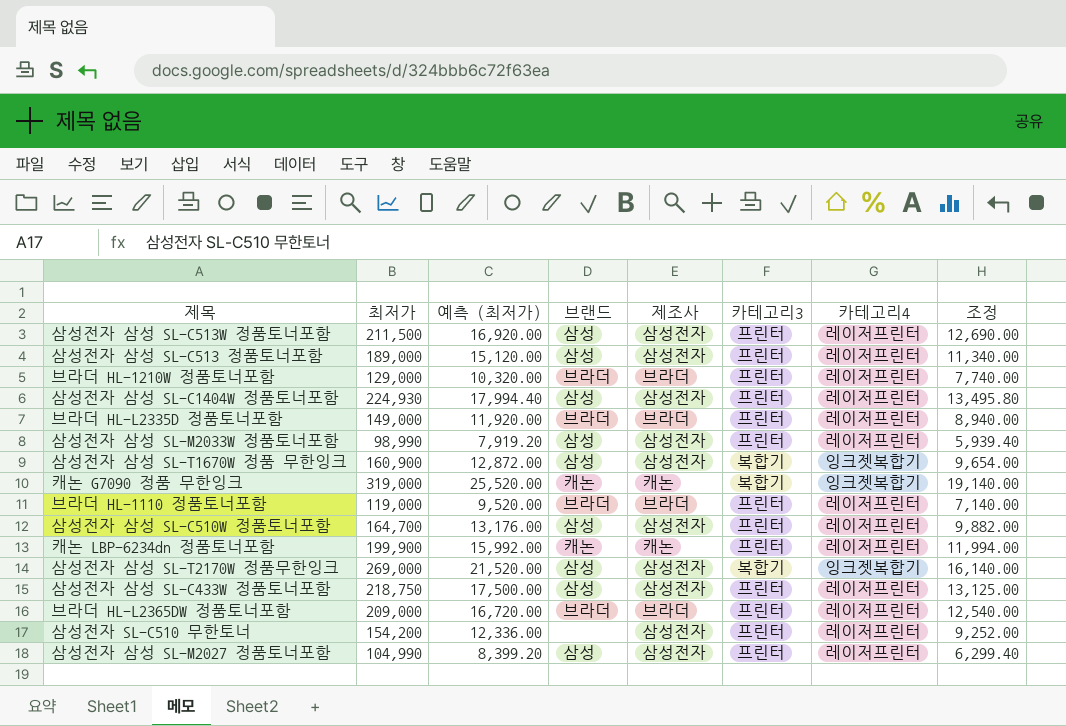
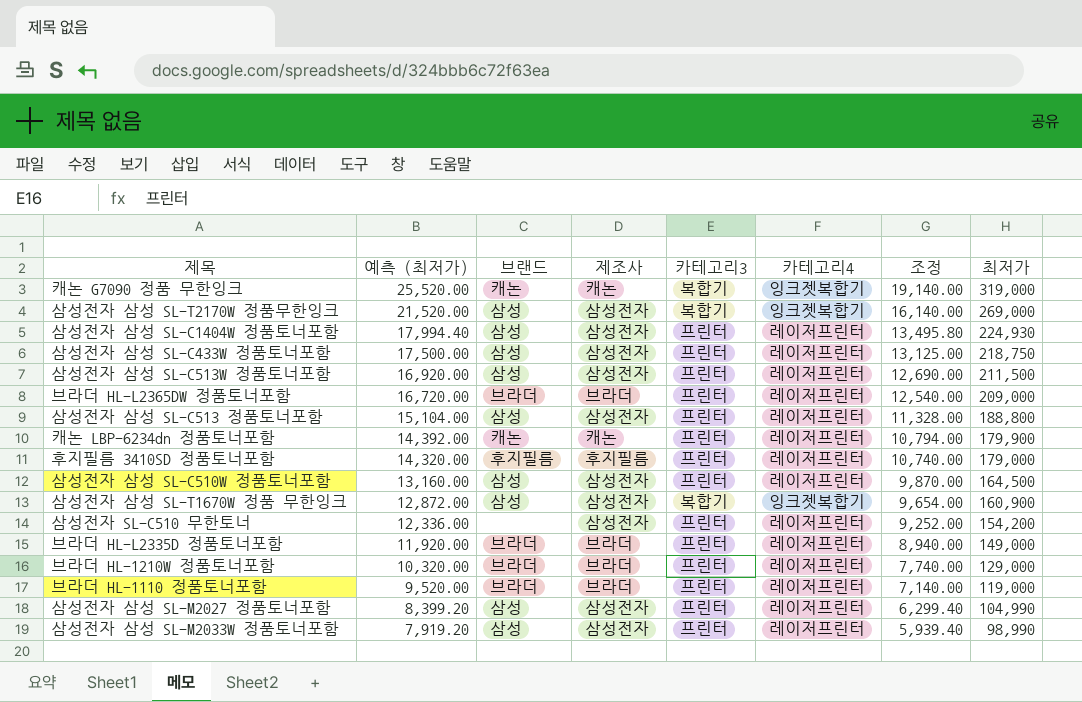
row order: none -> 예측 (최저가) descending
column 최저가 | position: 2 -> 8
삼성전자 삼성 SL-C513 정품토너포함 | 예측 (최저가): 15,120.00 -> 15,104.00
삼성전자 삼성 SL-C513 정품토너포함 | 조정: 11,340.00 -> 11,328.00
삼성전자 삼성 SL-C513 정품토너포함 | 최저가: 189,000 -> 188,800
캐논 LBP-6234dn 정품토너포함 | 예측 (최저가): 15,992.00 -> 14,392.00
캐논 LBP-6234dn 정품토너포함 | 조정: 11,994.00 -> 10,794.00
캐논 LBP-6234dn 정품토너포함 | 최저가: 199,900 -> 179,900
row 후지필름 3410SD 정품토너포함: none -> 14,320.00 | 후지필름 | 후지필름 | 프린터 | 레이저프린터 | 10,740.00 | 179,000
삼성전자 삼성 SL-C510W 정품토너포함 | 예측 (최저가): 13,176.00 -> 13,160.00
삼성전자 삼성 SL-C510W 정품토너포함 | 조정: 9,882.00 -> 9,870.00
삼성전자 삼성 SL-C510W 정품토너포함 | 최저가: 164,700 -> 164,500

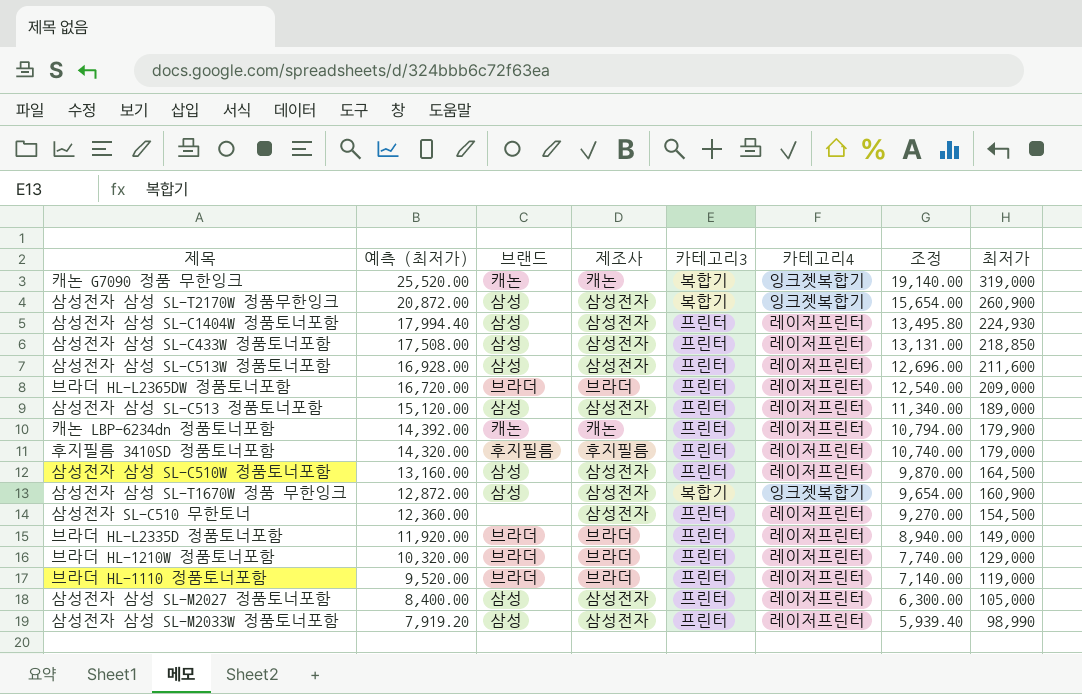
삼성전자 삼성 SL-T2170W 정품무한잉크 | 예측 (최저가): 21,520.00 -> 20,872.00
삼성전자 삼성 SL-T2170W 정품무한잉크 | 조정: 16,140.00 -> 15,654.00
삼성전자 삼성 SL-T2170W 정품무한잉크 | 최저가: 269,000 -> 260,900
삼성전자 삼성 SL-C433W 정품토너포함 | 예측 (최저가): 17,500.00 -> 17,508.00
삼성전자 삼성 SL-C433W 정품토너포함 | 조정: 13,125.00 -> 13,131.00
삼성전자 삼성 SL-C433W 정품토너포함 | 최저가: 218,750 -> 218,850
삼성전자 삼성 SL-C513W 정품토너포함 | 예측 (최저가): 16,920.00 -> 16,928.00
삼성전자 삼성 SL-C513W 정품토너포함 | 조정: 12,690.00 -> 12,696.00
삼성전자 삼성 SL-C513W 정품토너포함 | 최저가: 211,500 -> 211,600
삼성전자 삼성 SL-C513 정품토너포함 | 예측 (최저가): 15,104.00 -> 15,120.00
삼성전자 삼성 SL-C513 정품토너포함 | 조정: 11,328.00 -> 11,340.00
삼성전자 삼성 SL-C513 정품토너포함 | 최저가: 188,800 -> 189,000
삼성전자 SL-C510 무한토너 | 예측 (최저가): 12,336.00 -> 12,360.00
삼성전자 SL-C510 무한토너 | 조정: 9,252.00 -> 9,270.00
삼성전자 SL-C510 무한토너 | 최저가: 154,200 -> 154,500
삼성전자 삼성 SL-M2027 정품토너포함 | 예측 (최저가): 8,399.20 -> 8,400.00
삼성전자 삼성 SL-M2027 정품토너포함 | 조정: 6,299.40 -> 6,300.00
삼성전자 삼성 SL-M2027 정품토너포함 | 최저가: 104,990 -> 105,000

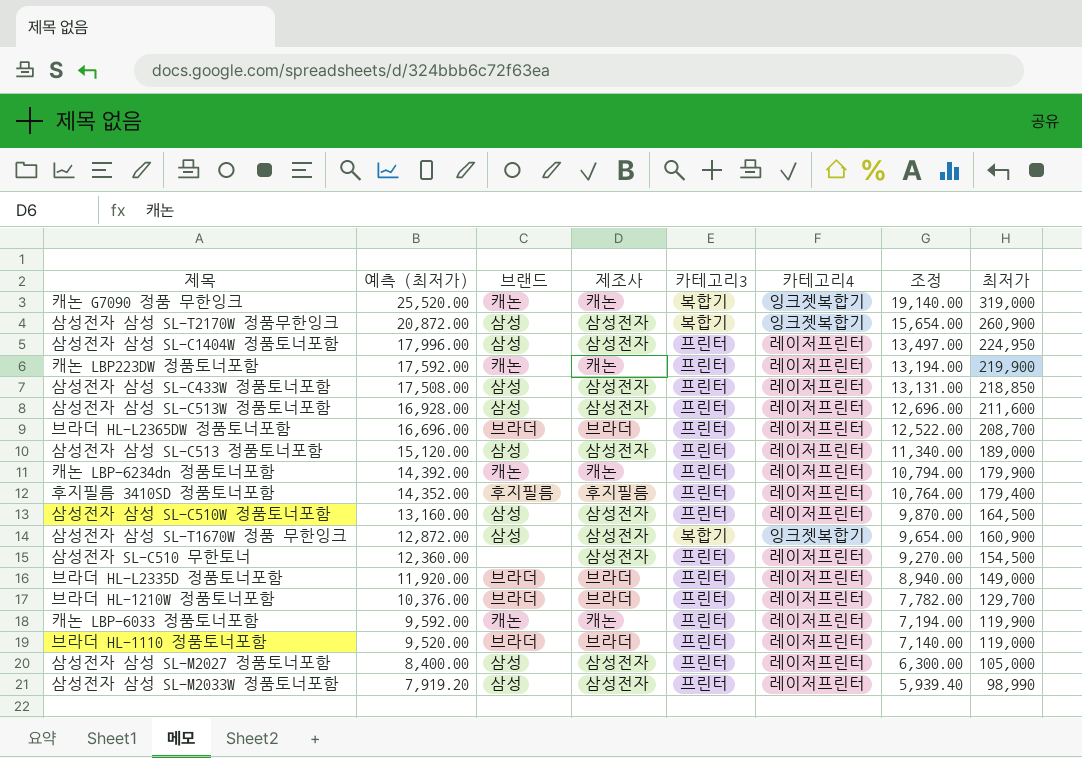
삼성전자 삼성 SL-C1404W 정품토너포함 | 예측 (최저가): 17,994.40 -> 17,996.00
삼성전자 삼성 SL-C1404W 정품토너포함 | 조정: 13,495.80 -> 13,497.00
삼성전자 삼성 SL-C1404W 정품토너포함 | 최저가: 224,930 -> 224,950
row 캐논 LBP223DW 정품토너포함: none -> 17,592.00 | 캐논 | 캐논 | 프린터 | 레이저프린터 | 13,194.00 | 219,900
브라더 HL-L2365DW 정품토너포함 | 예측 (최저가): 16,720.00 -> 16,696.00
브라더 HL-L2365DW 정품토너포함 | 조정: 12,540.00 -> 12,522.00
브라더 HL-L2365DW 정품토너포함 | 최저가: 209,000 -> 208,700
후지필름 3410SD 정품토너포함 | 예측 (최저가): 14,320.00 -> 14,352.00
후지필름 3410SD 정품토너포함 | 조정: 10,740.00 -> 10,764.00
후지필름 3410SD 정품토너포함 | 최저가: 179,000 -> 179,400
브라더 HL-1210W 정품토너포함 | 예측 (최저가): 10,320.00 -> 10,376.00
브라더 HL-1210W 정품토너포함 | 조정: 7,740.00 -> 7,782.00
브라더 HL-1210W 정품토너포함 | 최저가: 129,000 -> 129,700
row 캐논 LBP-6033 정품토너포함: none -> 9,592.00 | 캐논 | 캐논 | 프린터 | 레이저프린터 | 7,194.00 | 119,900

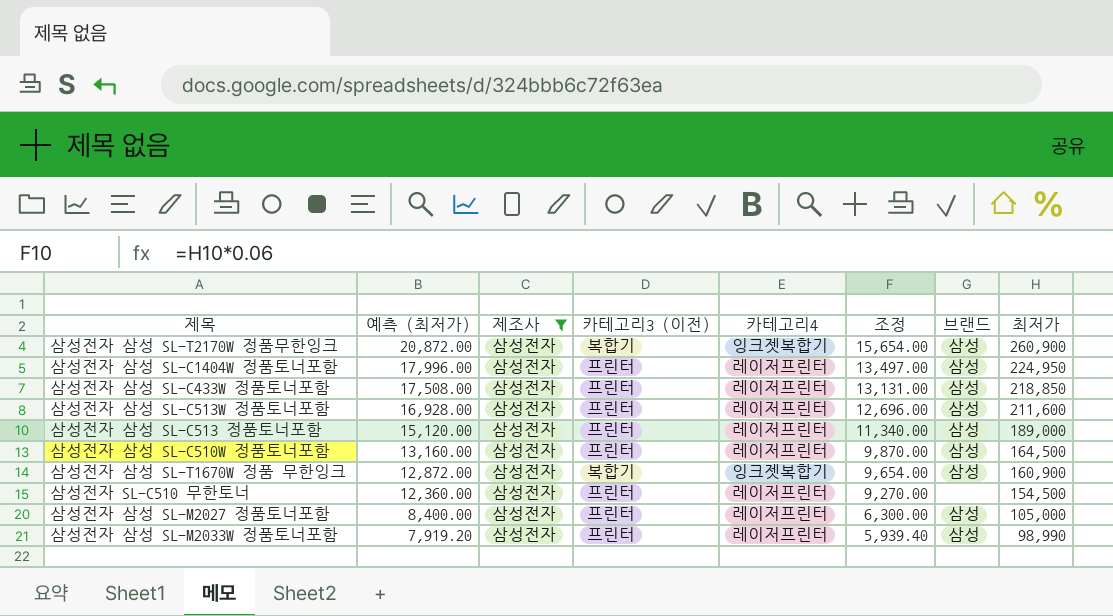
filter: none -> 제조사 = 삼성전자
column name: 카테고리3 -> 카테고리3 (이전)
column 브랜드 | position: 3 -> 7

